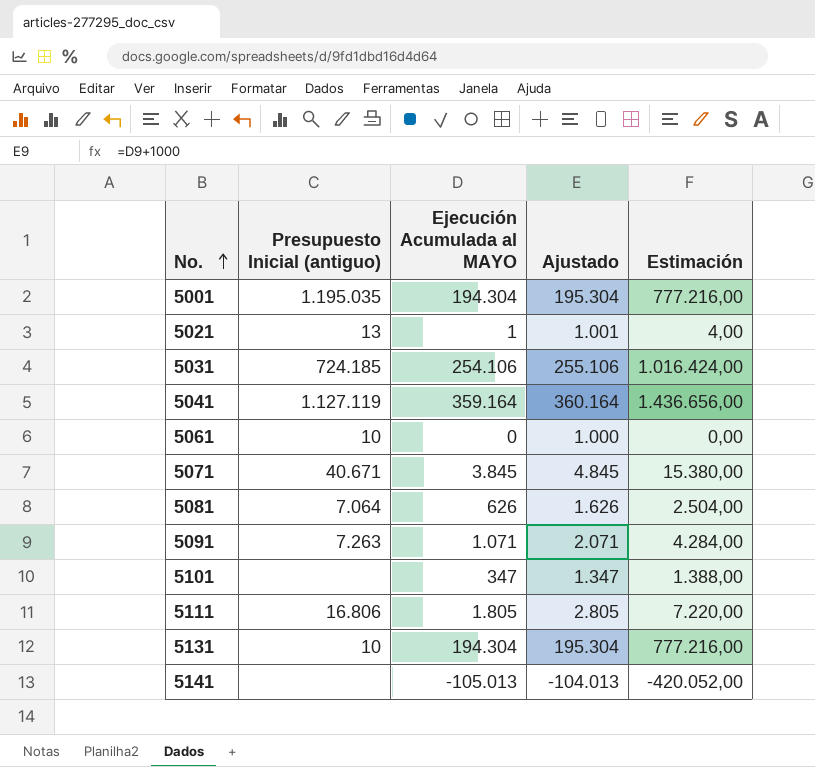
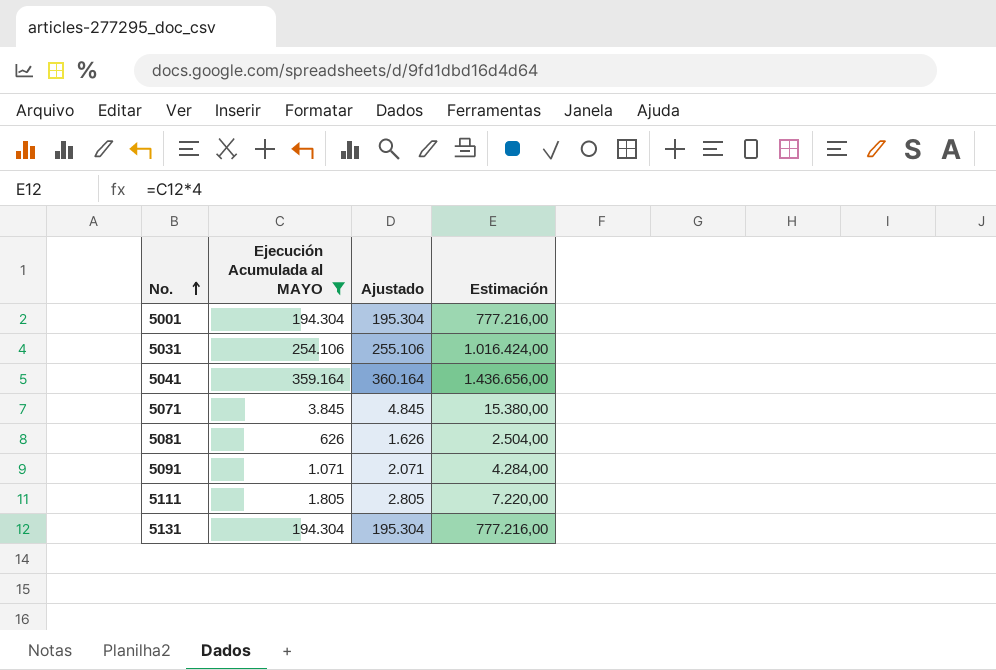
filter: none -> Ejecución Acumulada al MAYO >= 626
column Presupuesto Inicial (antiguo) | position: 2 -> none

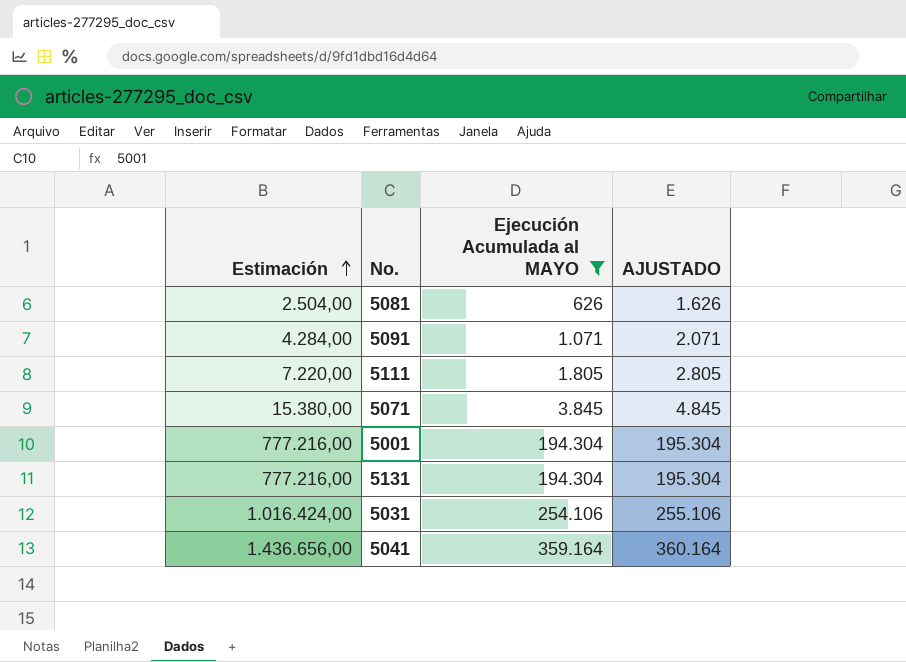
row order: No. ascending -> Estimación ascending
column Estimación | position: 4 -> 1
column name: Ajustado -> AJUSTADO

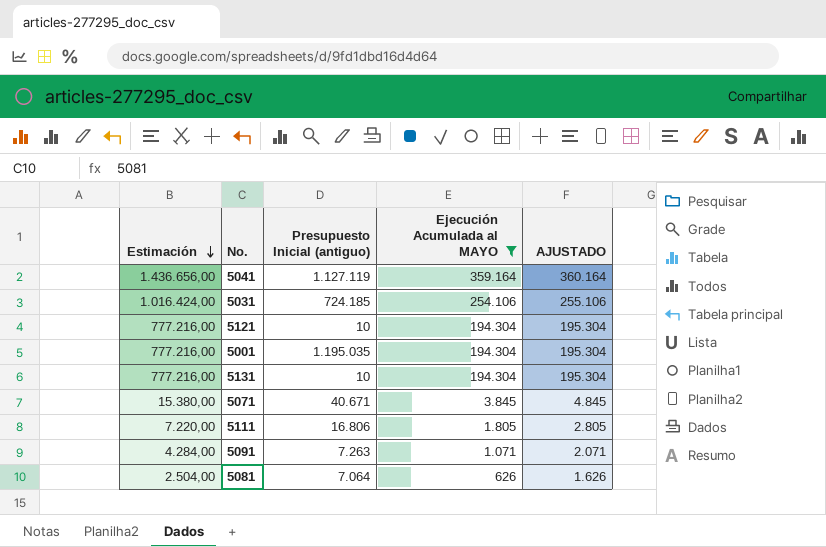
row order: Estimación ascending -> Estimación descending
column Presupuesto Inicial (antiguo) | position: none -> 3
row 5121: none -> 777.216,00 | 10 | 194.304 | 195.304

